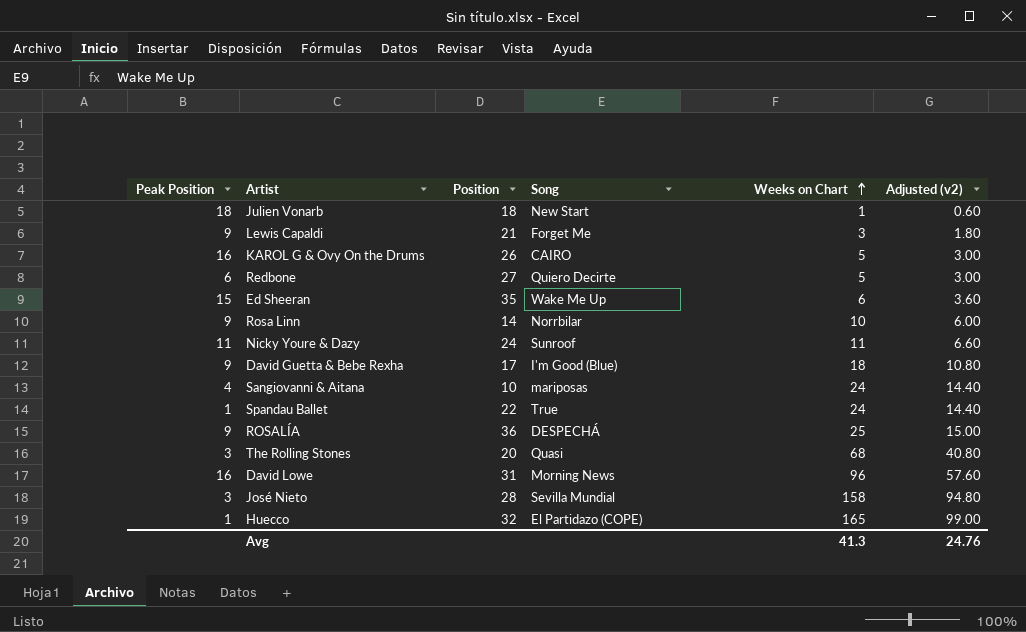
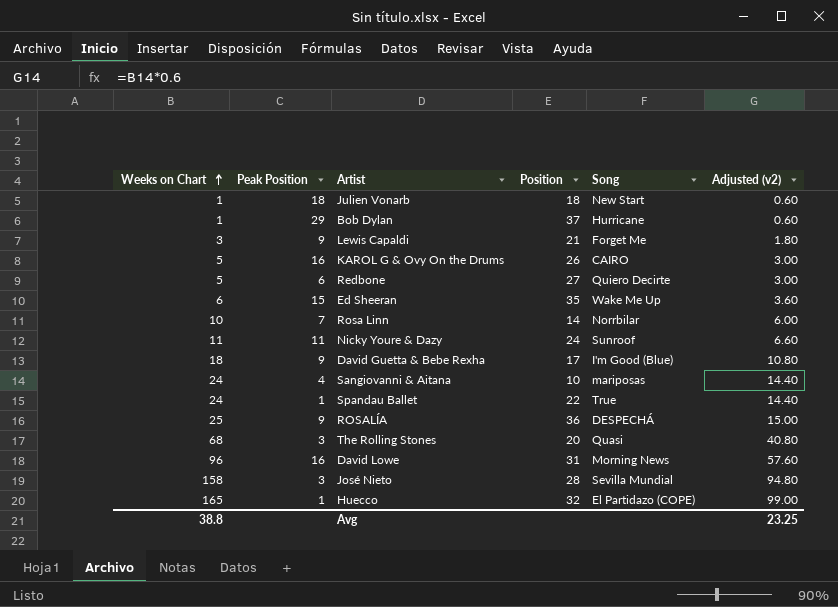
column Weeks on Chart | position: 5 -> 1
row Bob Dylan: none -> 1 | 29 | 37 | Hurricane | 0.60
Rosa Linn | Peak Position: 9 -> 7
Avg | Weeks on Chart: 41.3 -> 38.8
Avg | Adjusted (v2): 24.76 -> 23.25

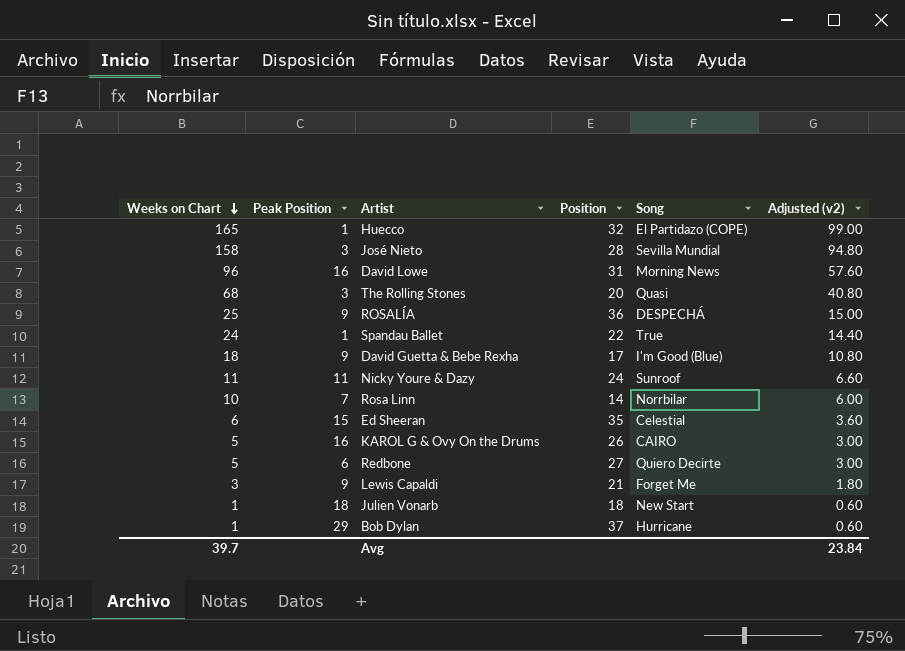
row order: Weeks on Chart ascending -> Weeks on Chart descending
row Sangiovanni & Aitana: 24 | 4 | 10 | mariposas | 14.40 -> none
Ed Sheeran | Song: Wake Me Up -> Celestial
Avg | Weeks on Chart: 38.8 -> 39.7
Avg | Adjusted (v2): 23.25 -> 23.84

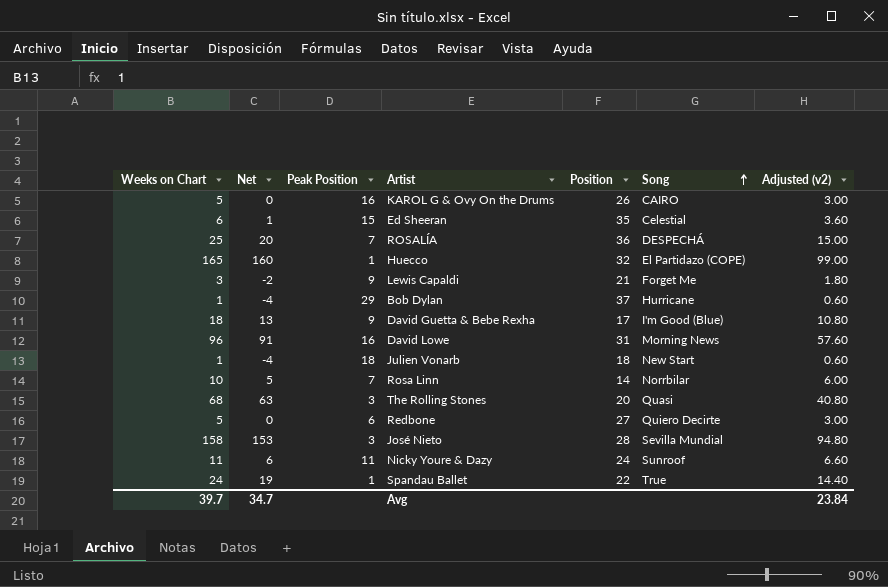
row order: Weeks on Chart descending -> Song ascending
column Net | formula: none -> [Weeks on Chart] - 5
ROSALÍA | Peak Position: 9 -> 7

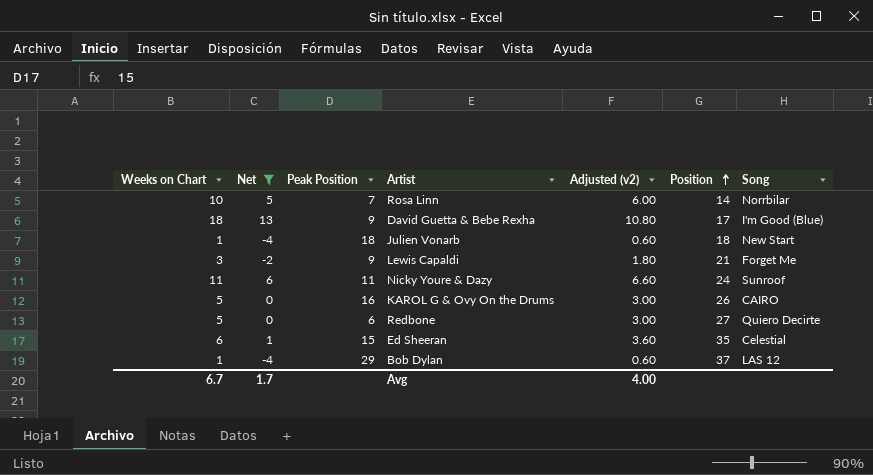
filter: none -> Net <= 13
row order: Song ascending -> Position ascending
column Adjusted (v2) | position: 7 -> 5
Bob Dylan | Song: Hurricane -> LAS 12
Avg | Weeks on Chart: 39.7 -> 6.7
Avg | Net: 34.7 -> 1.7
Avg | Adjusted (v2): 23.84 -> 4.00

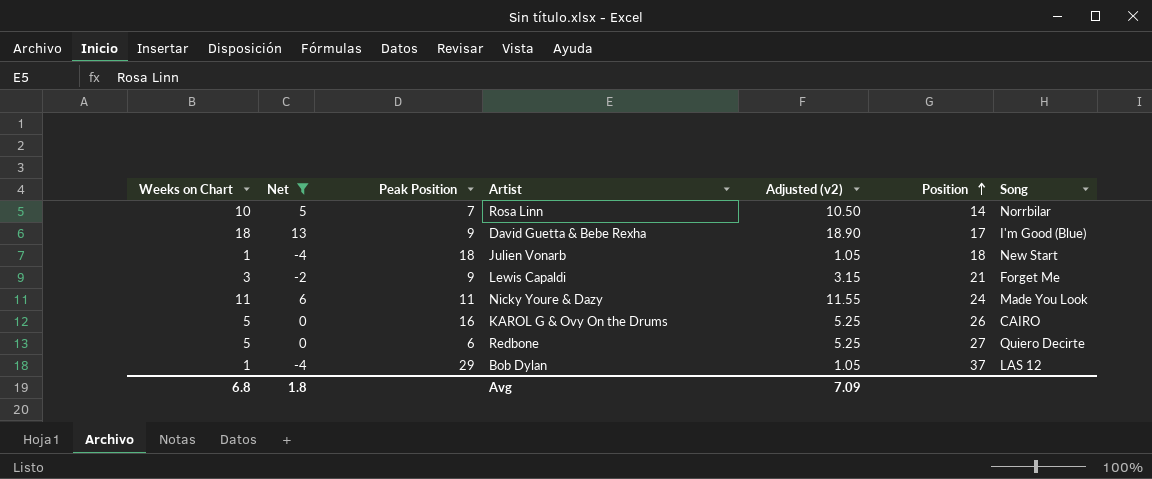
column Adjusted (v2) | formula: [Weeks on Chart] * 0.6 -> [Weeks on Chart] * 1.05
row Ed Sheeran: 6 | 1 | 15 | 3.60 | 35 | Celestial -> none
Nicky Youre & Dazy | Song: Sunroof -> Made You Look
Avg | Weeks on Chart: 6.7 -> 6.8
Avg | Net: 1.7 -> 1.8
Avg | Adjusted (v2): 4.00 -> 7.09

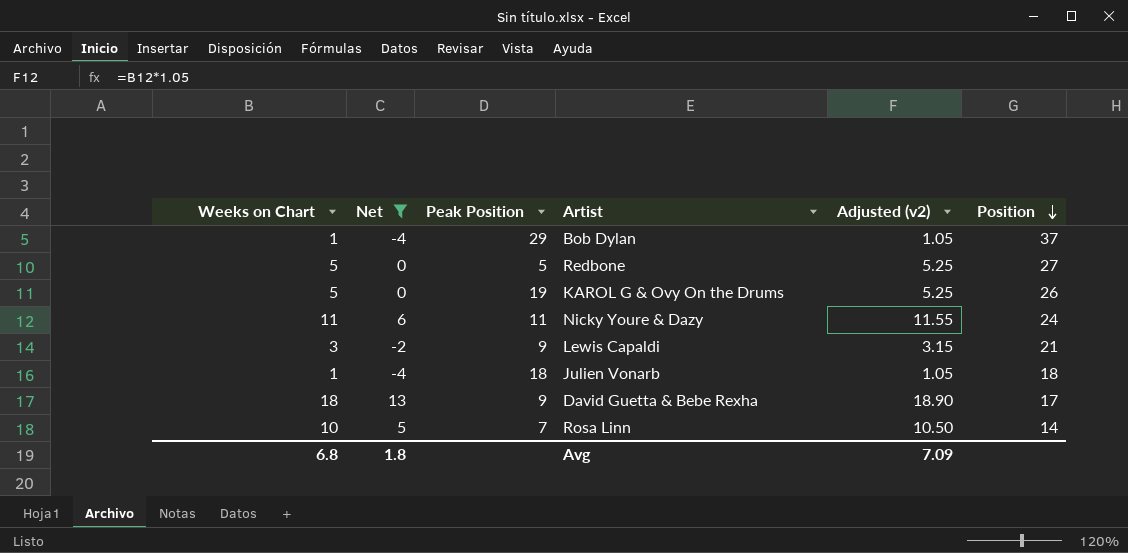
row order: Position ascending -> Position descending
column Song | position: 7 -> none
Redbone | Peak Position: 6 -> 5
KAROL G & Ovy On the Drums | Peak Position: 16 -> 19

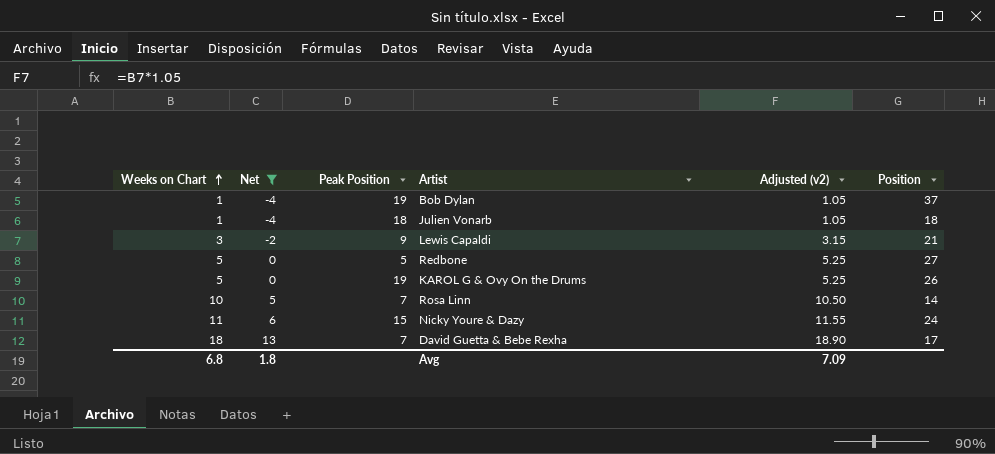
row order: Position descending -> Weeks on Chart ascending
Bob Dylan | Peak Position: 29 -> 19
Nicky Youre & Dazy | Peak Position: 11 -> 15
David Guetta & Bebe Rexha | Peak Position: 9 -> 7

